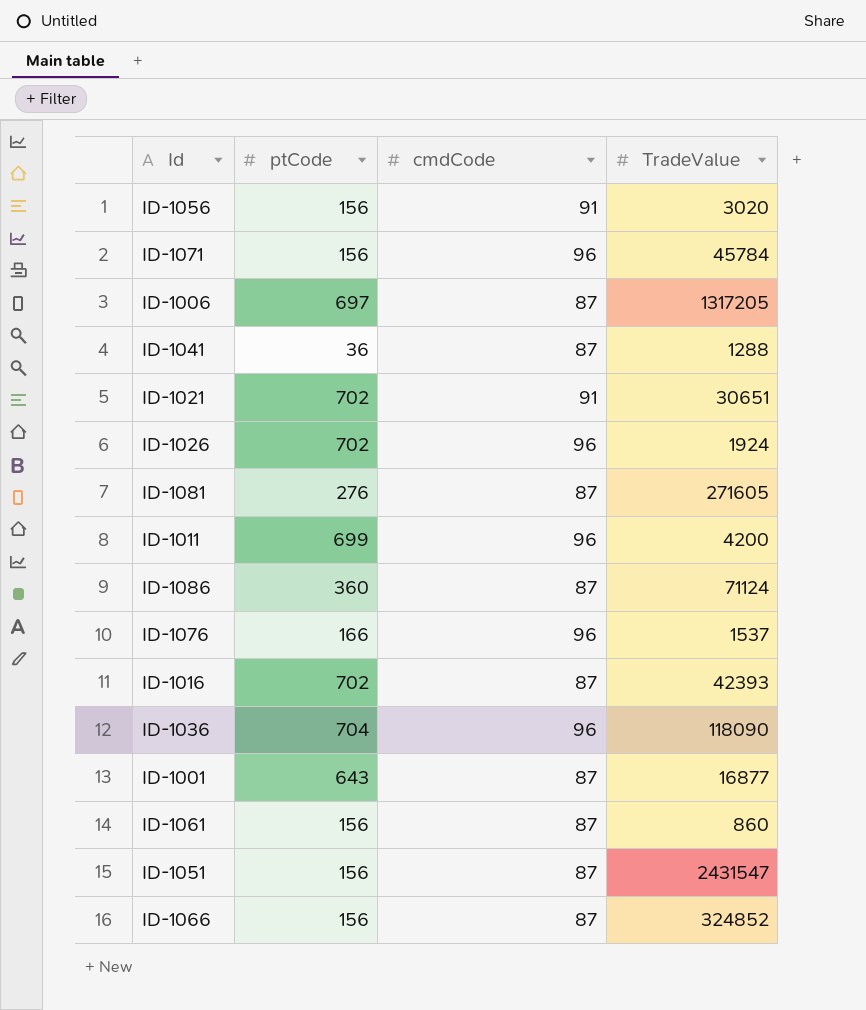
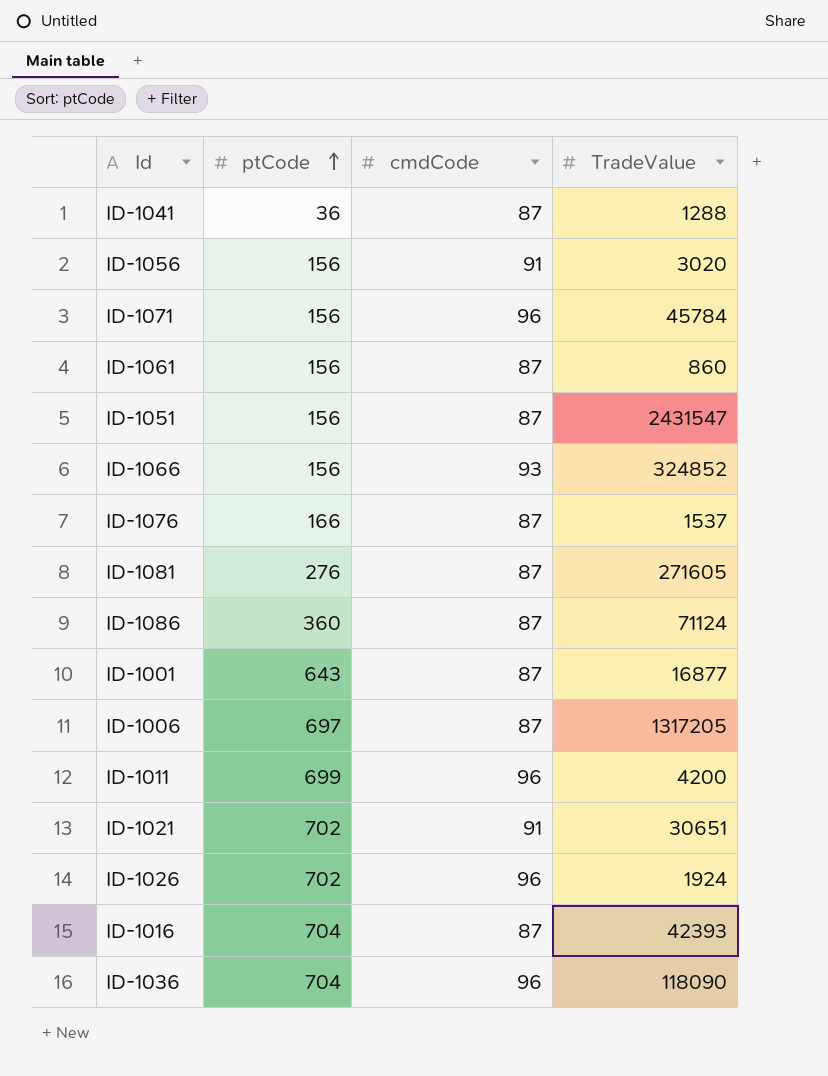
row order: none -> ptCode ascending
ID-1066 | cmdCode: 87 -> 93
ID-1076 | cmdCode: 96 -> 87
ID-1016 | ptCode: 702 -> 704

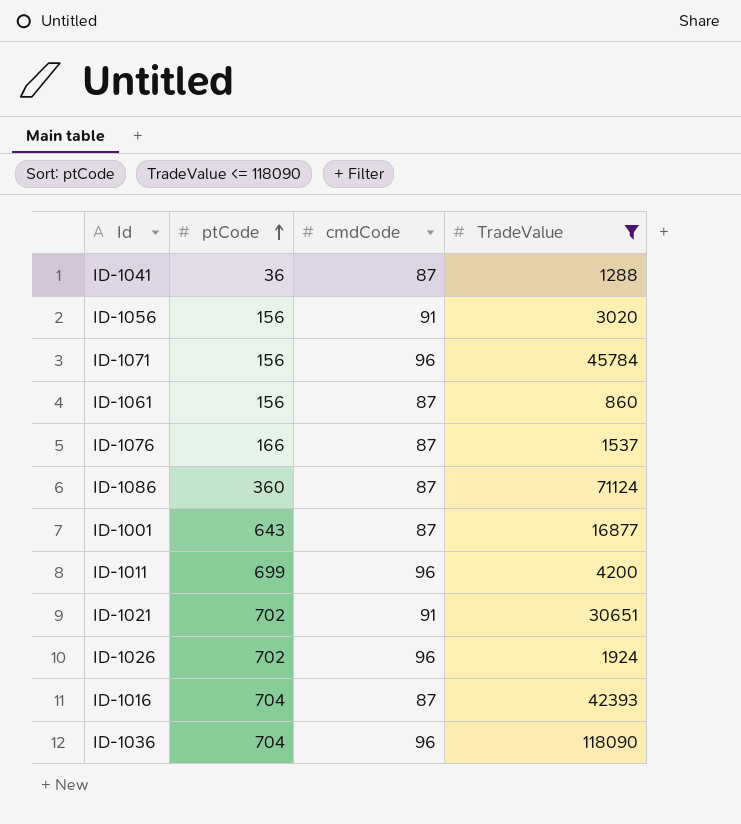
filter: none -> TradeValue <= 118090

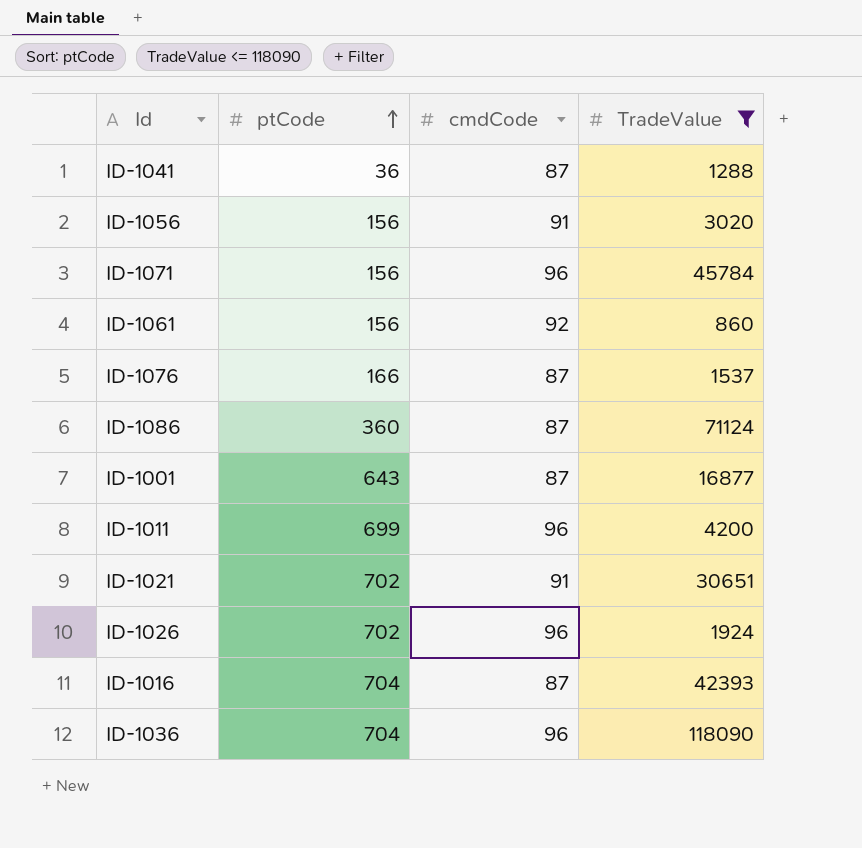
ID-1061 | cmdCode: 87 -> 92

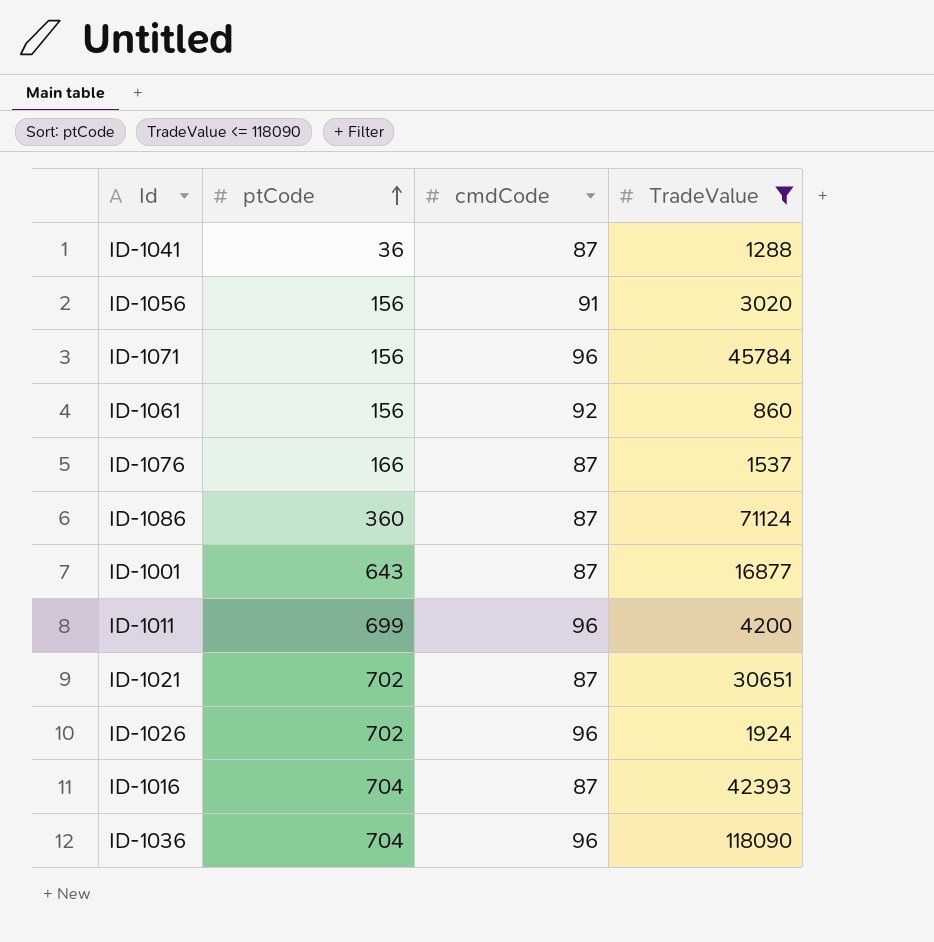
ID-1021 | cmdCode: 91 -> 87

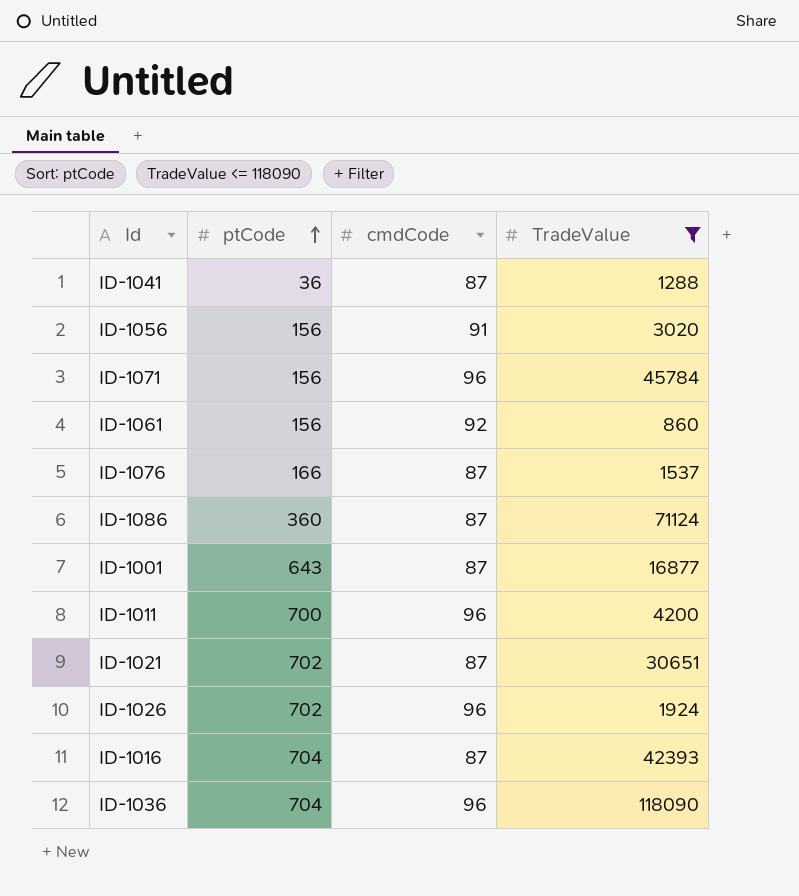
ID-1011 | ptCode: 699 -> 700

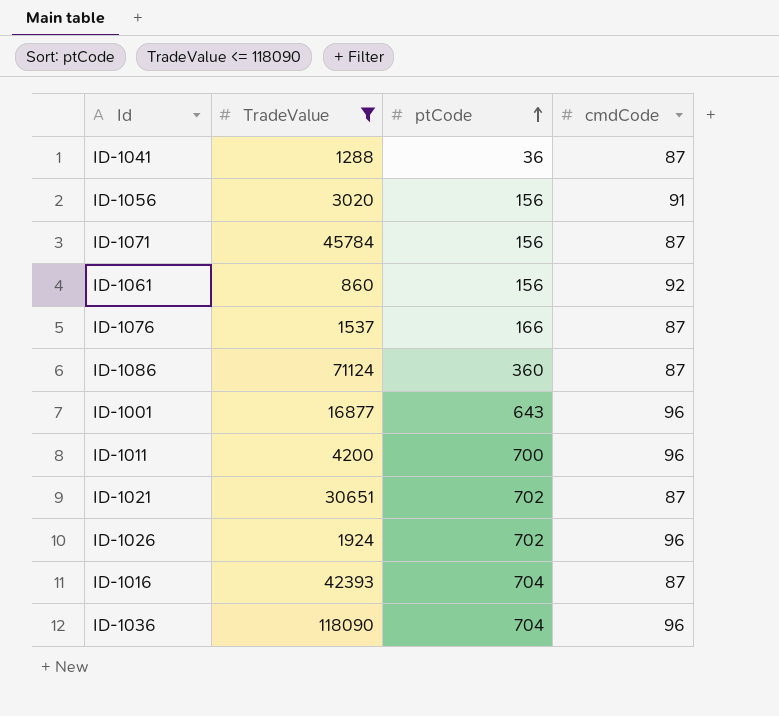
column TradeValue | position: 4 -> 2
ID-1071 | cmdCode: 96 -> 87
ID-1001 | cmdCode: 87 -> 96

